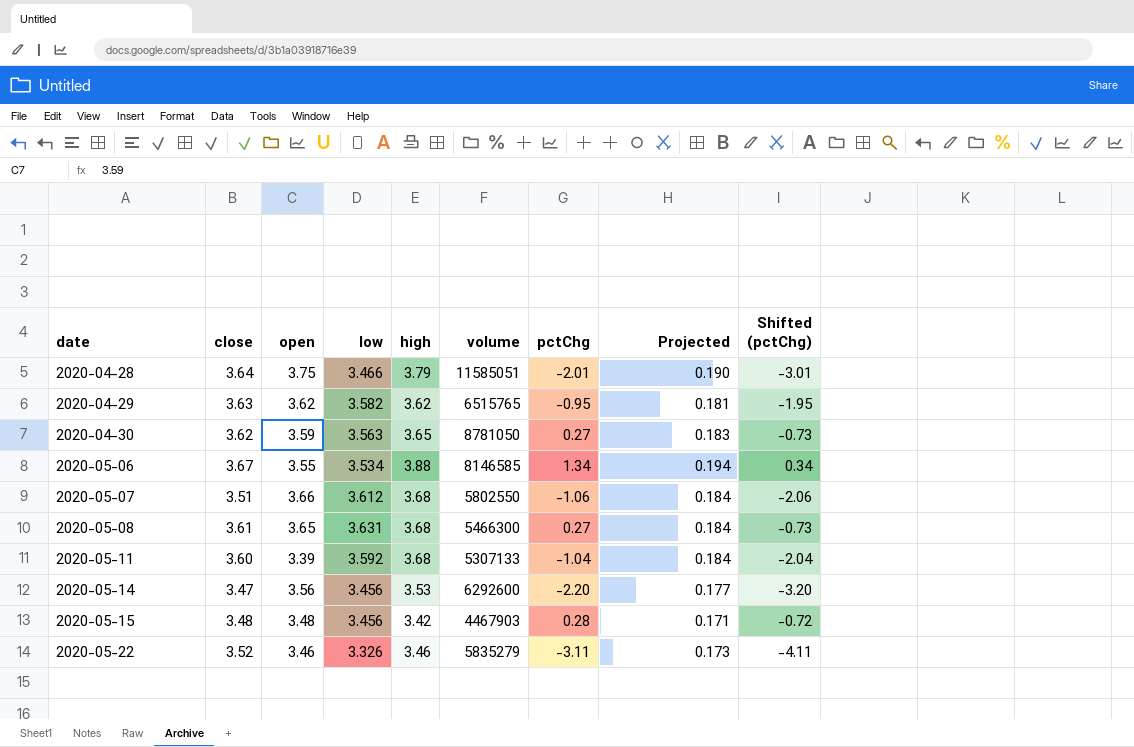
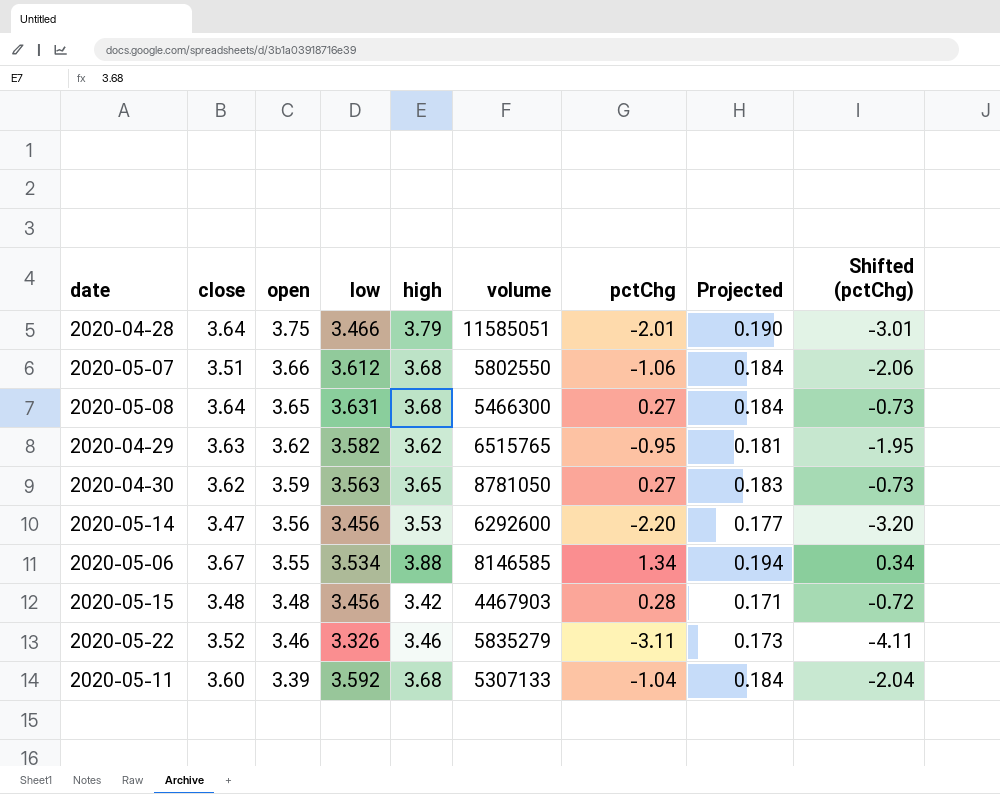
row order: date ascending -> open descending
2020-05-08 | close: 3.61 -> 3.64

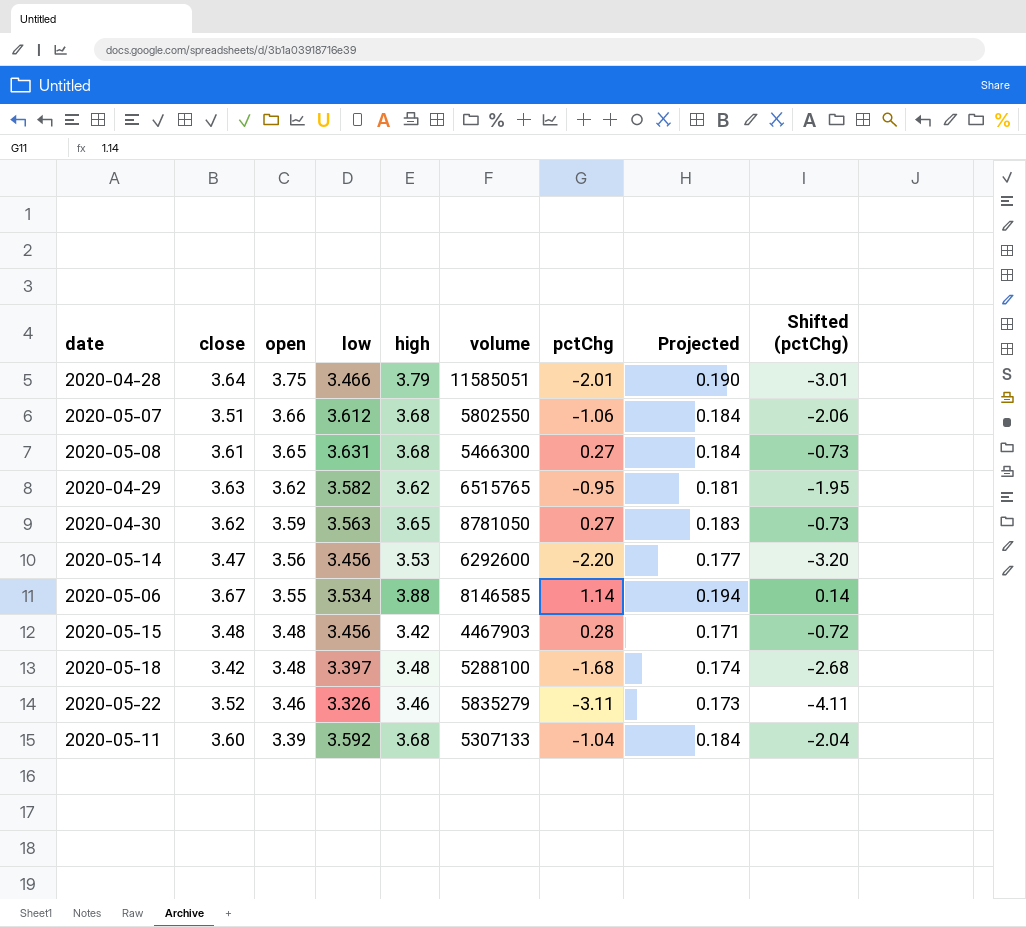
2020-05-08 | close: 3.64 -> 3.61
2020-05-06 | pctChg: 1.34 -> 1.14
2020-05-06 | Shifted (pctChg): 0.34 -> 0.14
row 2020-05-18: none -> 3.42 | 3.48 | 3.397 | 3.48 | 5288100 | -1.68 | 0.174 | -2.68

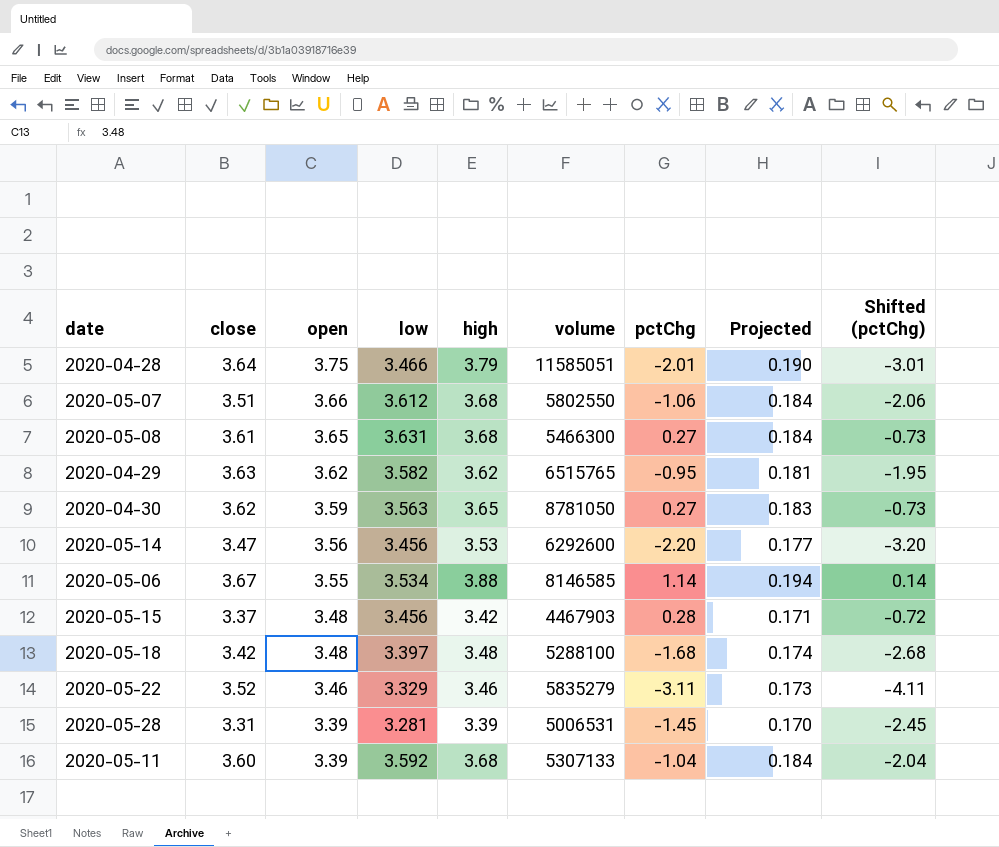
2020-05-15 | close: 3.48 -> 3.37
2020-05-22 | low: 3.326 -> 3.329
row 2020-05-28: none -> 3.31 | 3.39 | 3.281 | 3.39 | 5006531 | -1.45 | 0.170 | -2.45

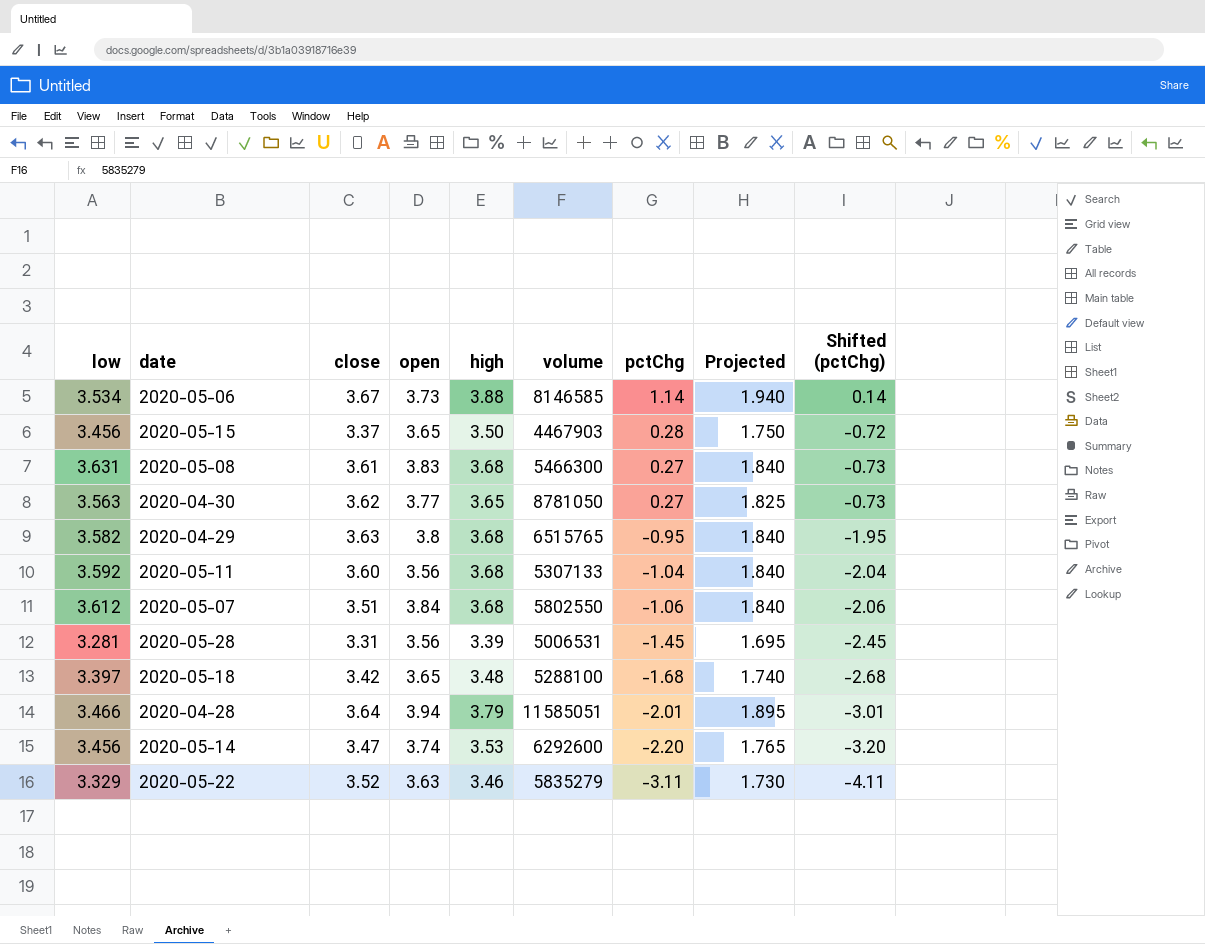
row order: open descending -> pctChg descending
column low | position: 4 -> 1
column Projected | formula: [high] * 0.05 -> [high] * 0.5
2020-05-06 | open: 3.55 -> 3.73
2020-05-15 | open: 3.48 -> 3.65
2020-05-15 | high: 3.42 -> 3.50
2020-05-08 | open: 3.65 -> 3.83
2020-04-30 | open: 3.59 -> 3.77
2020-04-29 | open: 3.62 -> 3.8
2020-04-29 | high: 3.62 -> 3.68
2020-05-11 | open: 3.39 -> 3.56
2020-05-07 | open: 3.66 -> 3.84
2020-05-28 | open: 3.39 -> 3.56
2020-05-18 | open: 3.48 -> 3.65
2020-04-28 | open: 3.75 -> 3.94
2020-05-14 | open: 3.56 -> 3.74
2020-05-22 | open: 3.46 -> 3.63

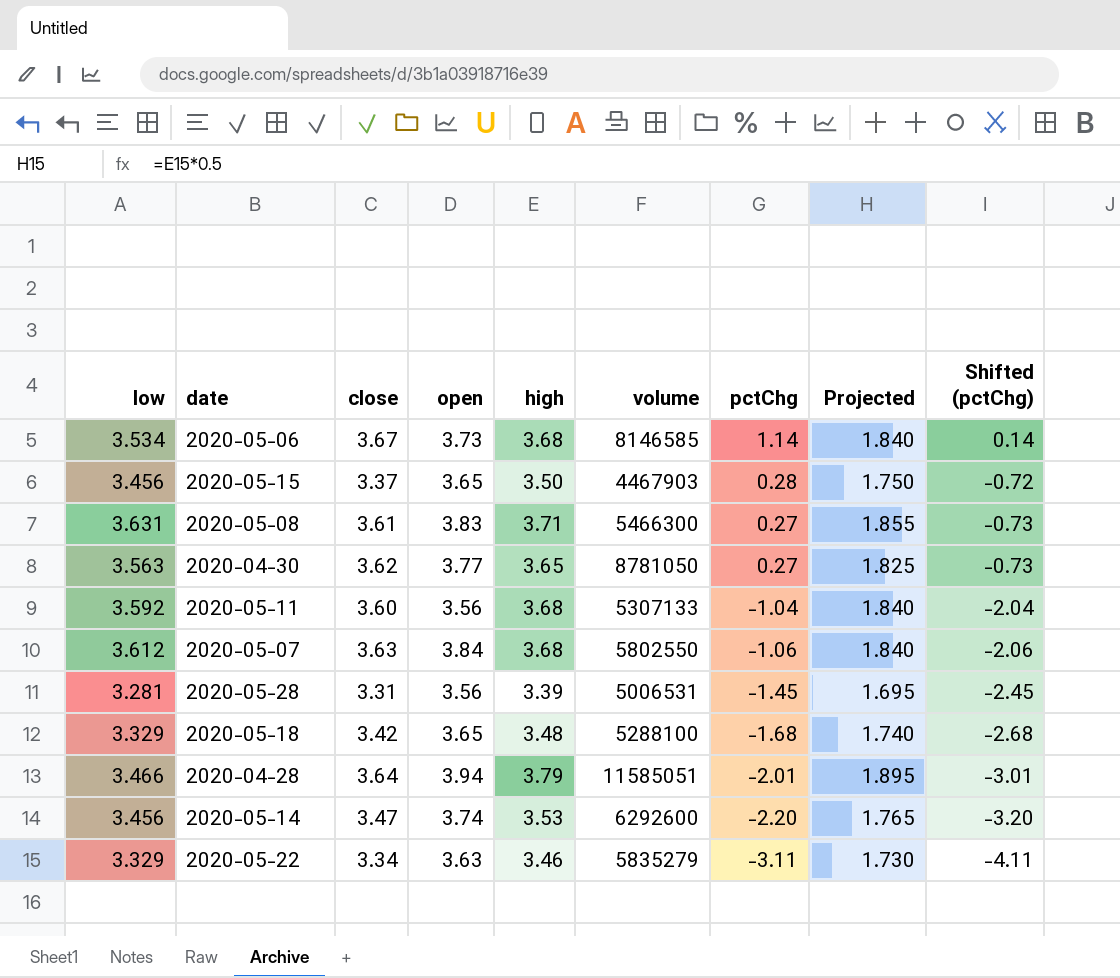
row 2020-04-29: 3.582 | 3.63 | 3.8 | 3.68 | 6515765 | -0.95 | 1.840 | -1.95 -> none
2020-05-06 | high: 3.88 -> 3.68
2020-05-06 | Projected: 1.940 -> 1.840
2020-05-08 | high: 3.68 -> 3.71
2020-05-08 | Projected: 1.840 -> 1.855
2020-05-07 | close: 3.51 -> 3.63
2020-05-18 | low: 3.397 -> 3.329
2020-05-22 | close: 3.52 -> 3.34

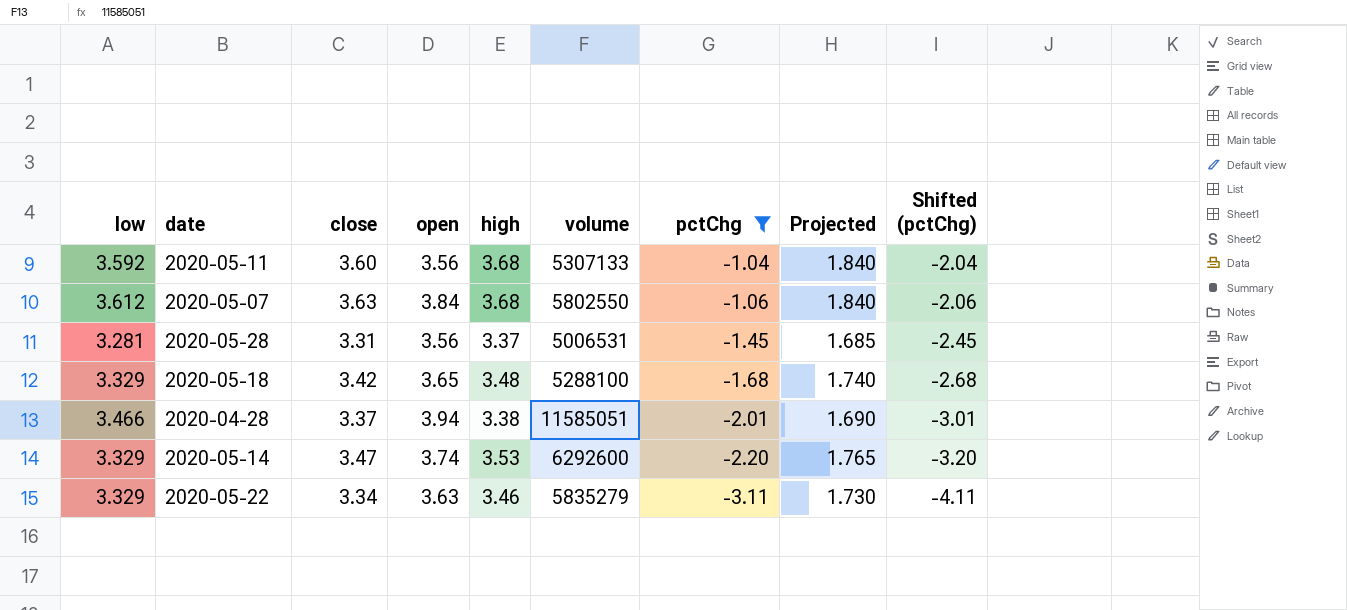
filter: none -> pctChg <= -1.04
2020-05-28 | high: 3.39 -> 3.37
2020-05-28 | Projected: 1.695 -> 1.685
2020-04-28 | close: 3.64 -> 3.37
2020-04-28 | high: 3.79 -> 3.38
2020-04-28 | Projected: 1.895 -> 1.690
2020-05-14 | low: 3.456 -> 3.329

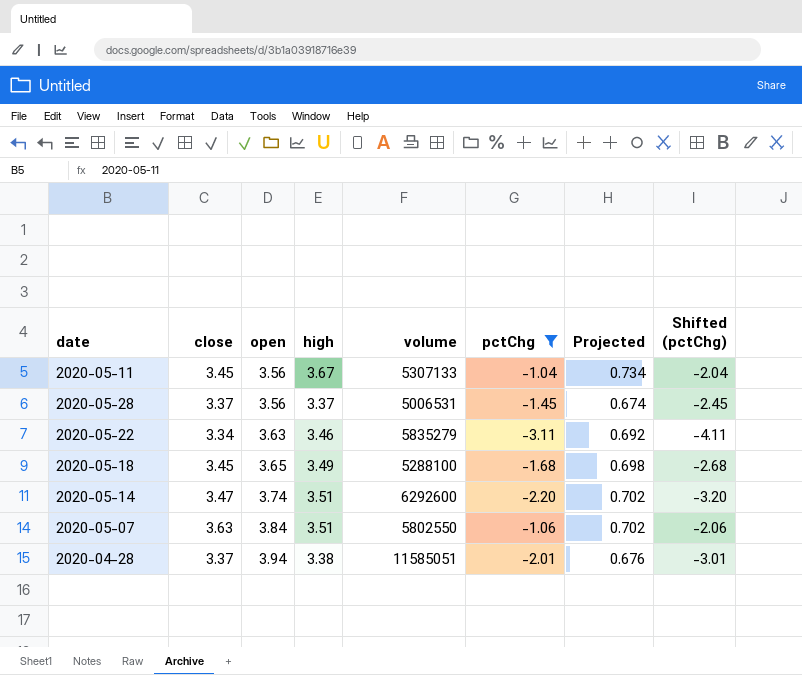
row order: pctChg descending -> open ascending
column low | position: 1 -> none
column Projected | formula: [high] * 0.5 -> [high] * 0.2
2020-05-11 | close: 3.60 -> 3.45
2020-05-11 | high: 3.68 -> 3.67
2020-05-28 | close: 3.31 -> 3.37
2020-05-18 | close: 3.42 -> 3.45
2020-05-18 | high: 3.48 -> 3.49
2020-05-14 | high: 3.53 -> 3.51
2020-05-07 | high: 3.68 -> 3.51

